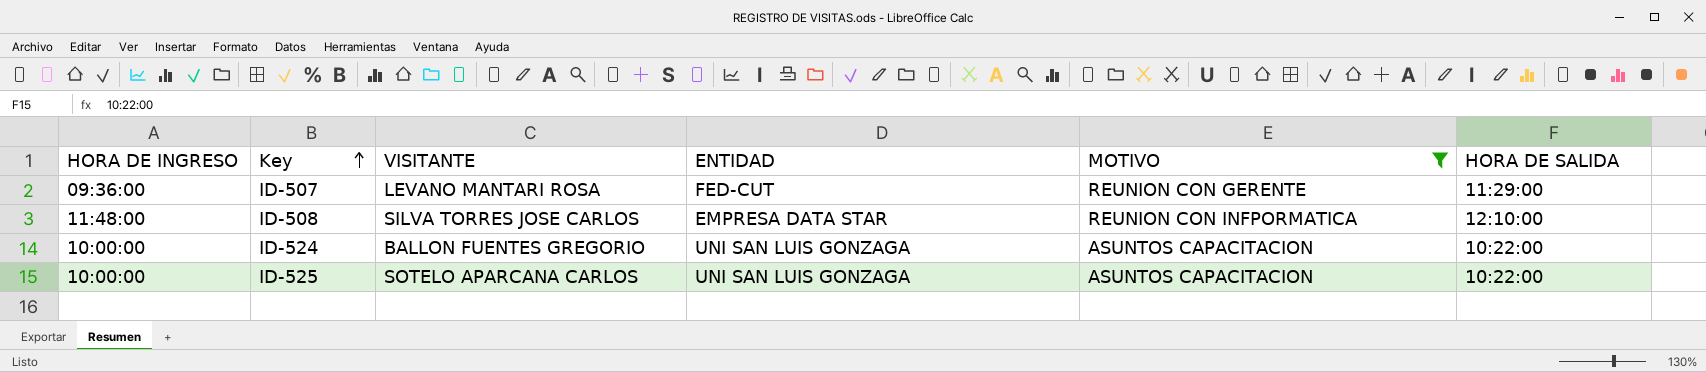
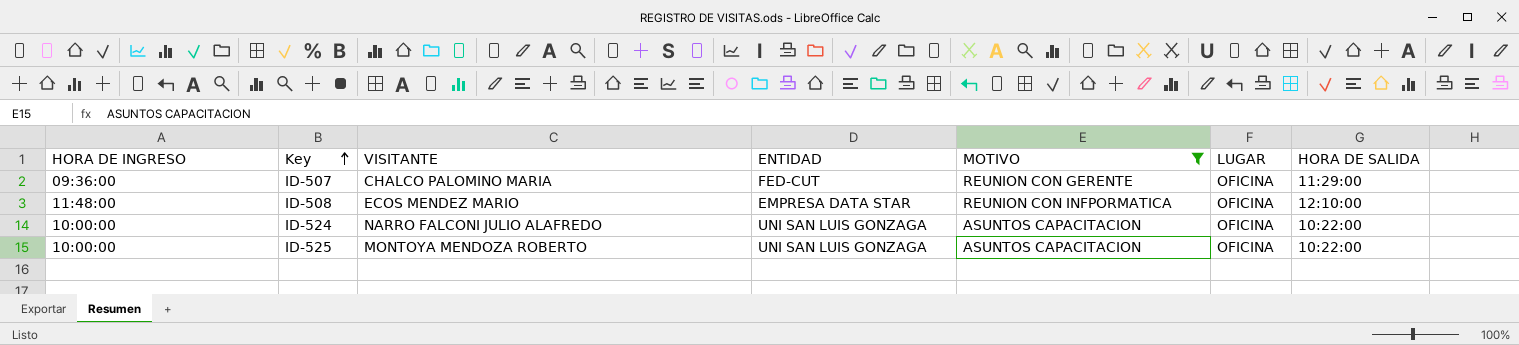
column LUGAR | position: none -> 6
ID-507 | VISITANTE: LEVANO MANTARI ROSA -> CHALCO PALOMINO MARIA
ID-508 | VISITANTE: SILVA TORRES JOSE CARLOS -> ECOS MENDEZ MARIO
ID-524 | VISITANTE: BALLON FUENTES GREGORIO -> NARRO FALCONI JULIO ALAFREDO
ID-525 | VISITANTE: SOTELO APARCANA CARLOS -> MONTOYA MENDOZA ROBERTO

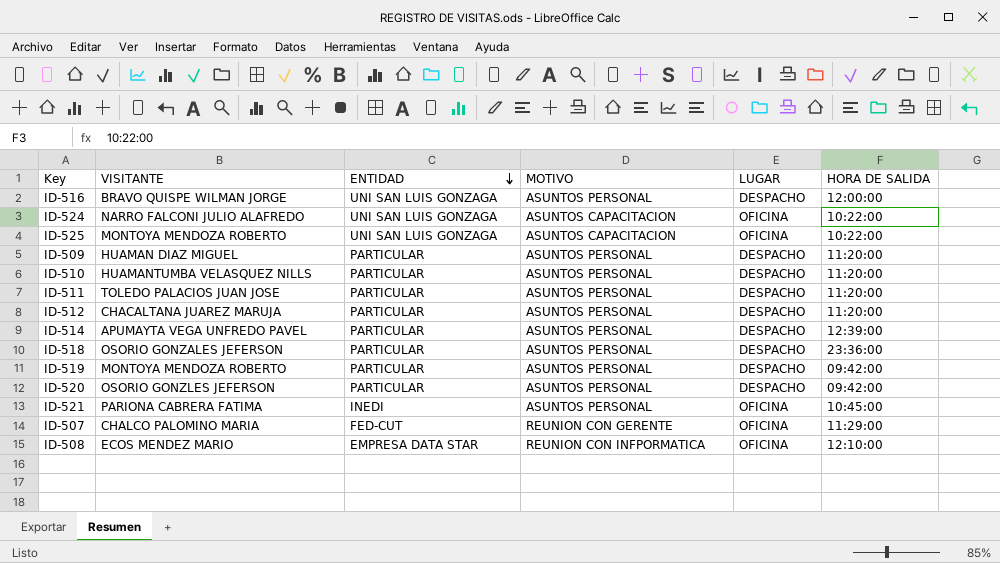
filter: MOTIVO != ASUNTOS PERSONAL -> none
row order: Key ascending -> ENTIDAD descending
column HORA DE INGRESO | position: 1 -> none

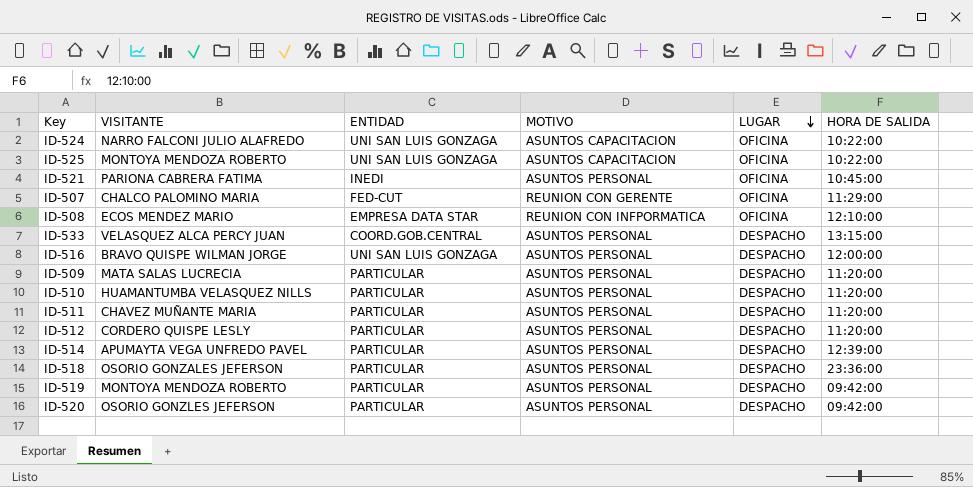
row order: ENTIDAD descending -> LUGAR descending
row ID-533: none -> VELASQUEZ ALCA PERCY JUAN | COORD.GOB.CENTRAL | ASUNTOS PERSONAL | DESPACHO | 13:15:00
ID-509 | VISITANTE: HUAMAN DIAZ MIGUEL -> MATA SALAS LUCRECIA
ID-511 | VISITANTE: TOLEDO PALACIOS JUAN JOSE -> CHAVEZ MUÑANTE MARIA
ID-512 | VISITANTE: CHACALTANA JUAREZ MARUJA -> CORDERO QUISPE LESLY

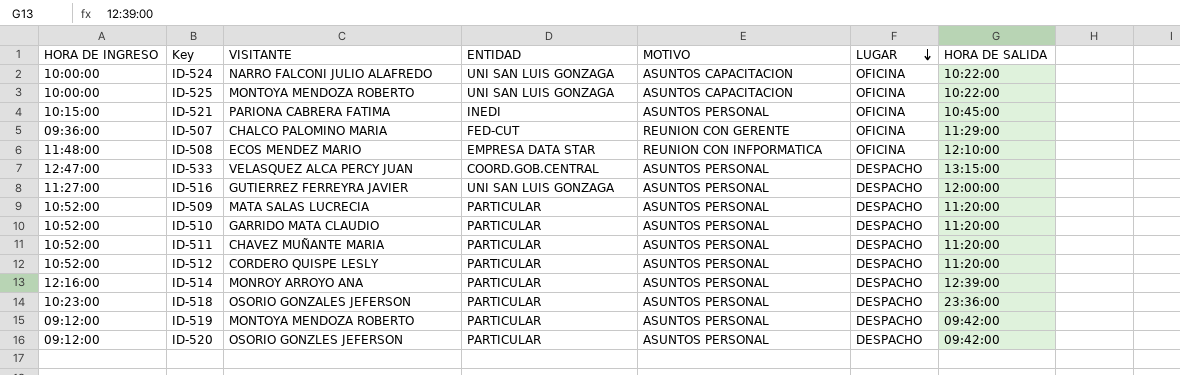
column HORA DE INGRESO | position: none -> 1
ID-516 | VISITANTE: BRAVO QUISPE WILMAN JORGE -> GUTIERREZ FERREYRA JAVIER
ID-510 | VISITANTE: HUAMANTUMBA VELASQUEZ NILLS -> GARRIDO MATA CLAUDIO
ID-514 | VISITANTE: APUMAYTA VEGA UNFREDO PAVEL -> MONROY ARROYO ANA

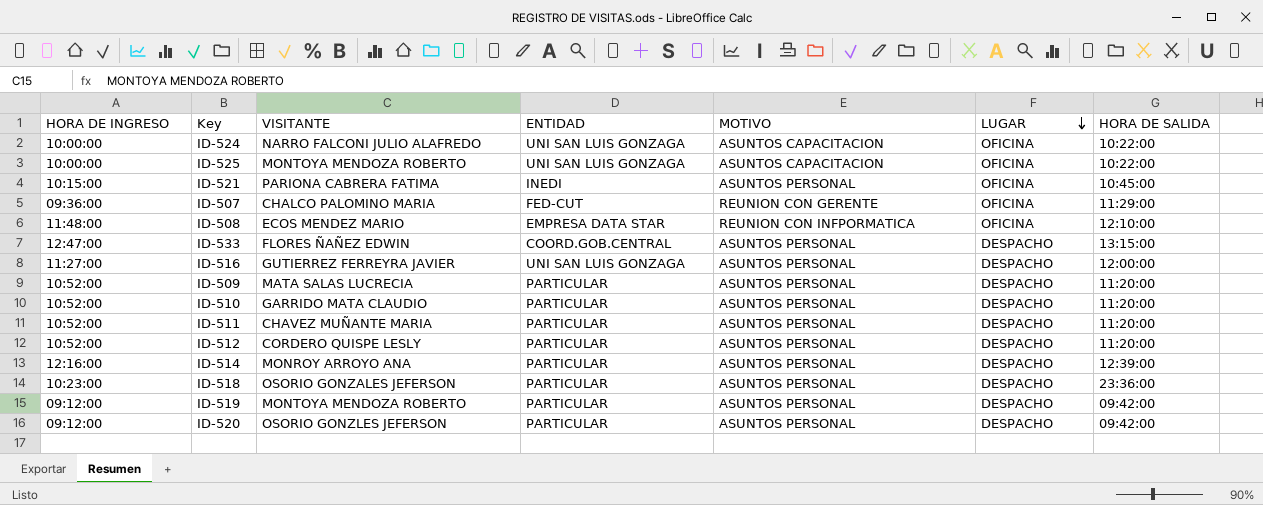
ID-533 | VISITANTE: VELASQUEZ ALCA PERCY JUAN -> FLORES ÑAÑEZ EDWIN

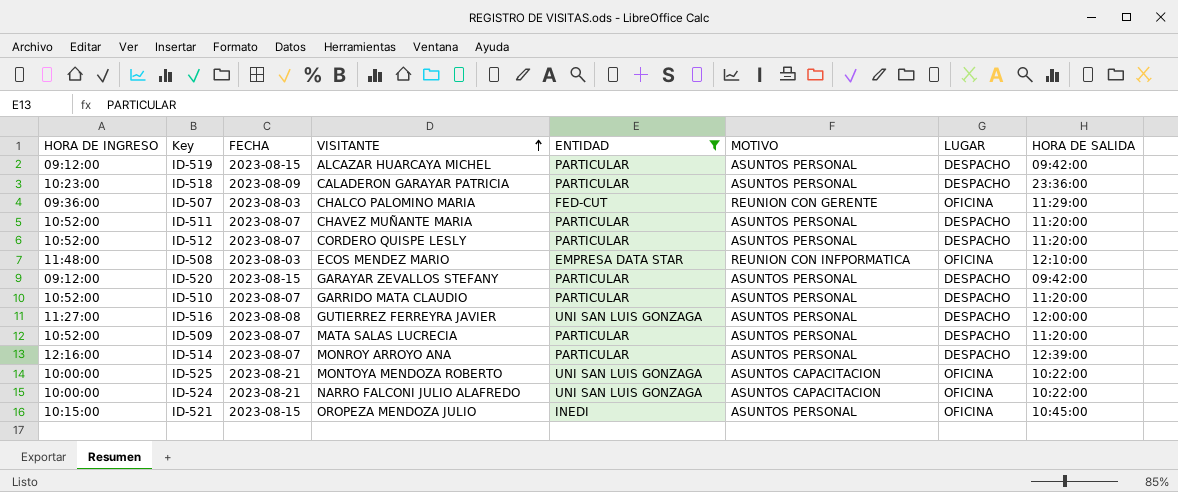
filter: none -> ENTIDAD != COORD.GOB.CENTRAL
row order: LUGAR descending -> VISITANTE ascending
column FECHA | position: none -> 3
ID-519 | VISITANTE: MONTOYA MENDOZA ROBERTO -> ALCAZAR HUARCAYA MICHEL
ID-518 | VISITANTE: OSORIO GONZALES JEFERSON -> CALADERON GARAYAR PATRICIA
ID-520 | VISITANTE: OSORIO GONZLES JEFERSON -> GARAYAR ZEVALLOS STEFANY
ID-521 | VISITANTE: PARIONA CABRERA FATIMA -> OROPEZA MENDOZA JULIO

